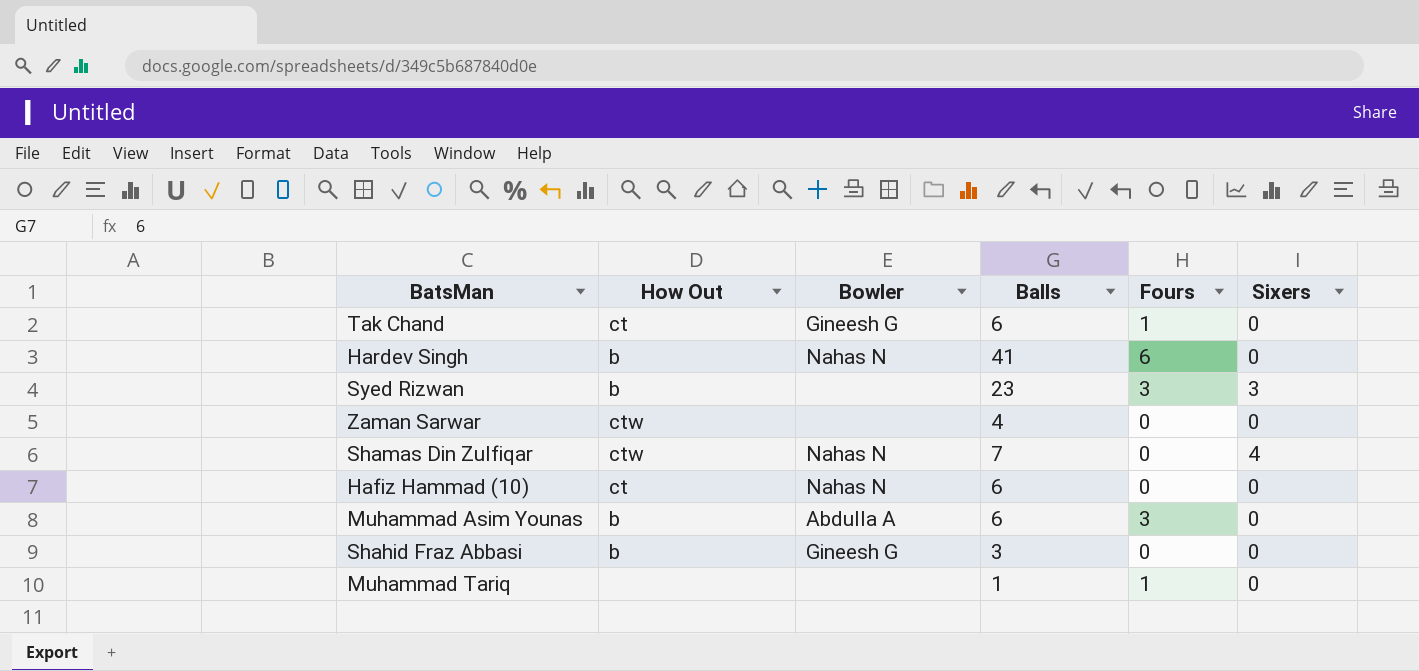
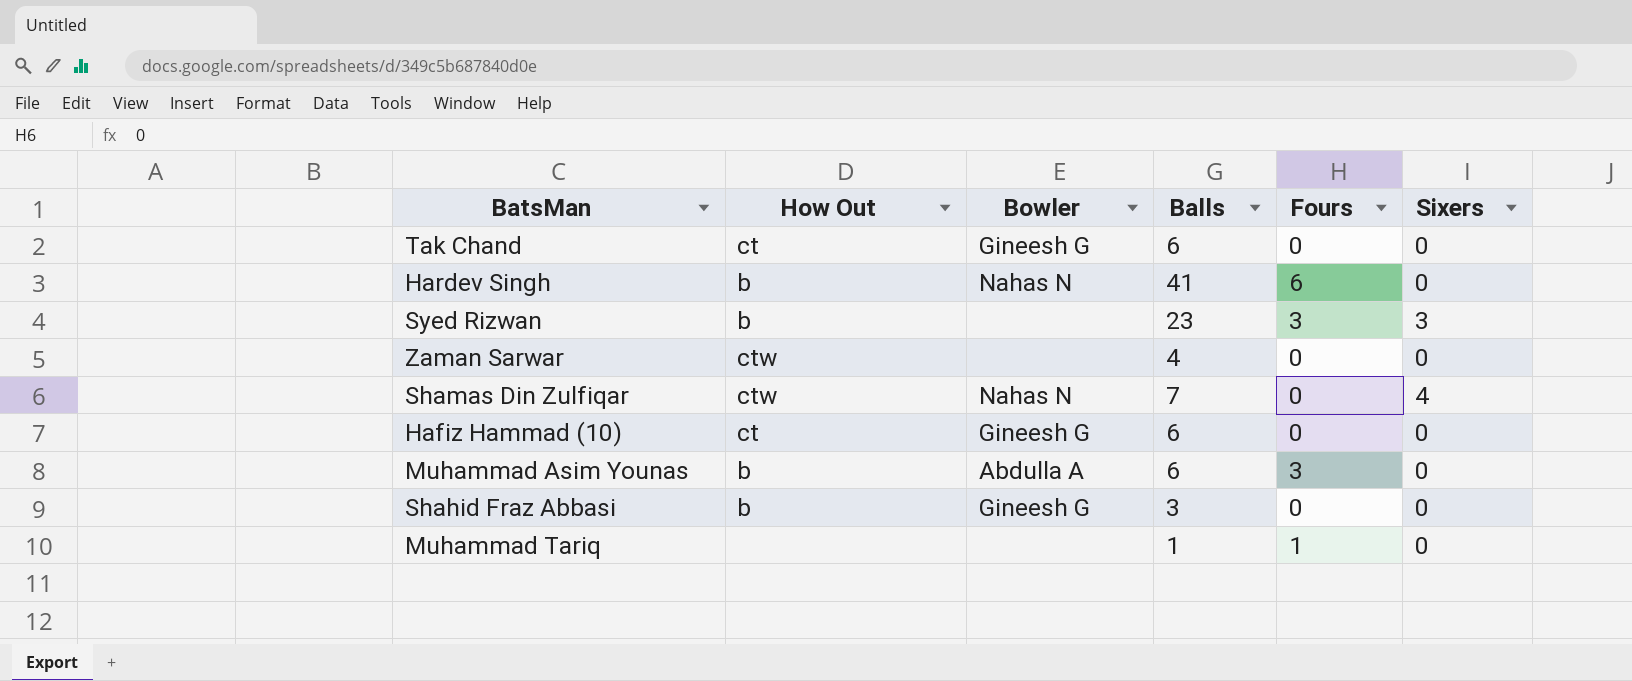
Tak Chand | Fours: 1 -> 0
Hafiz Hammad (10) | Bowler: Nahas N -> Gineesh G

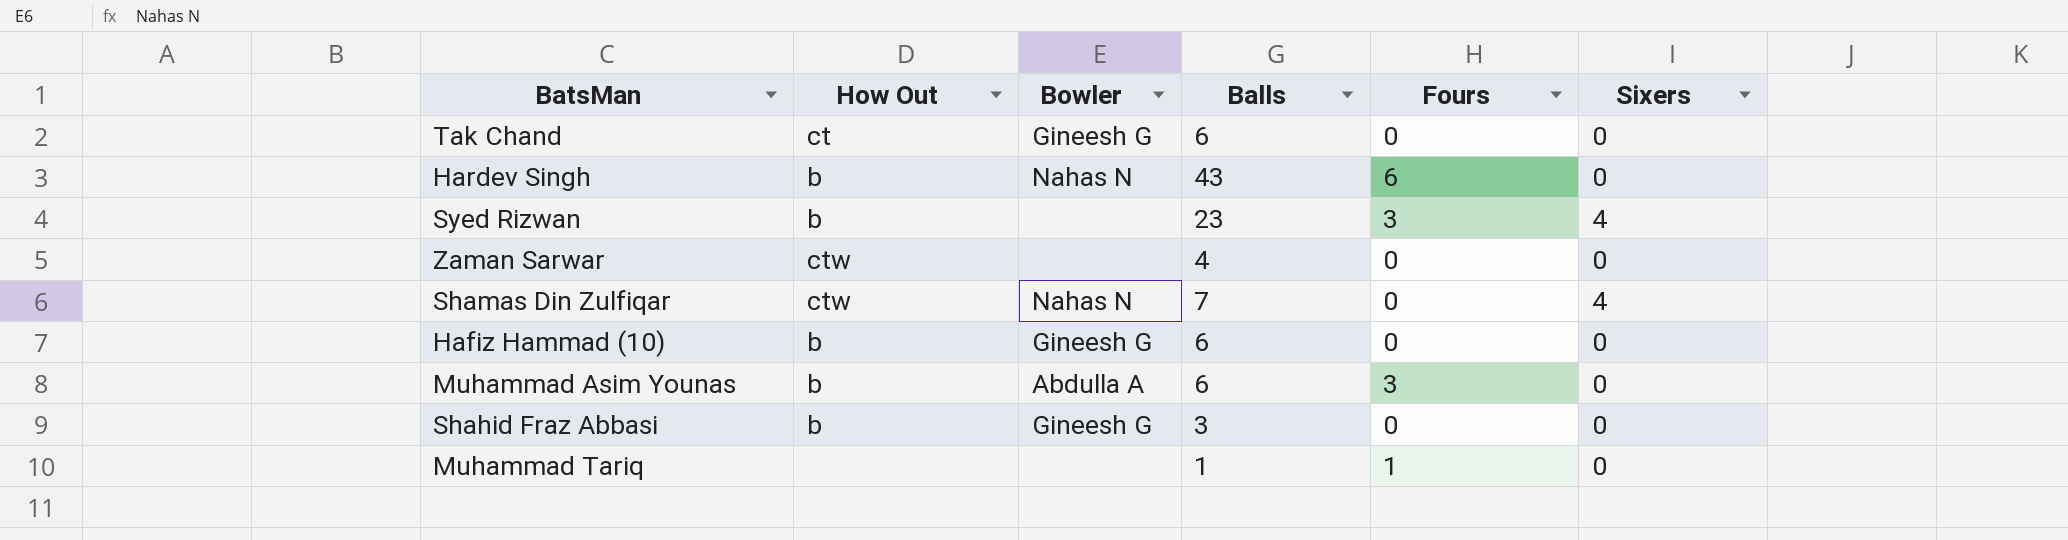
Hardev Singh | Balls: 41 -> 43
Syed Rizwan | Sixers: 3 -> 4
Hafiz Hammad (10) | How Out: ct -> b

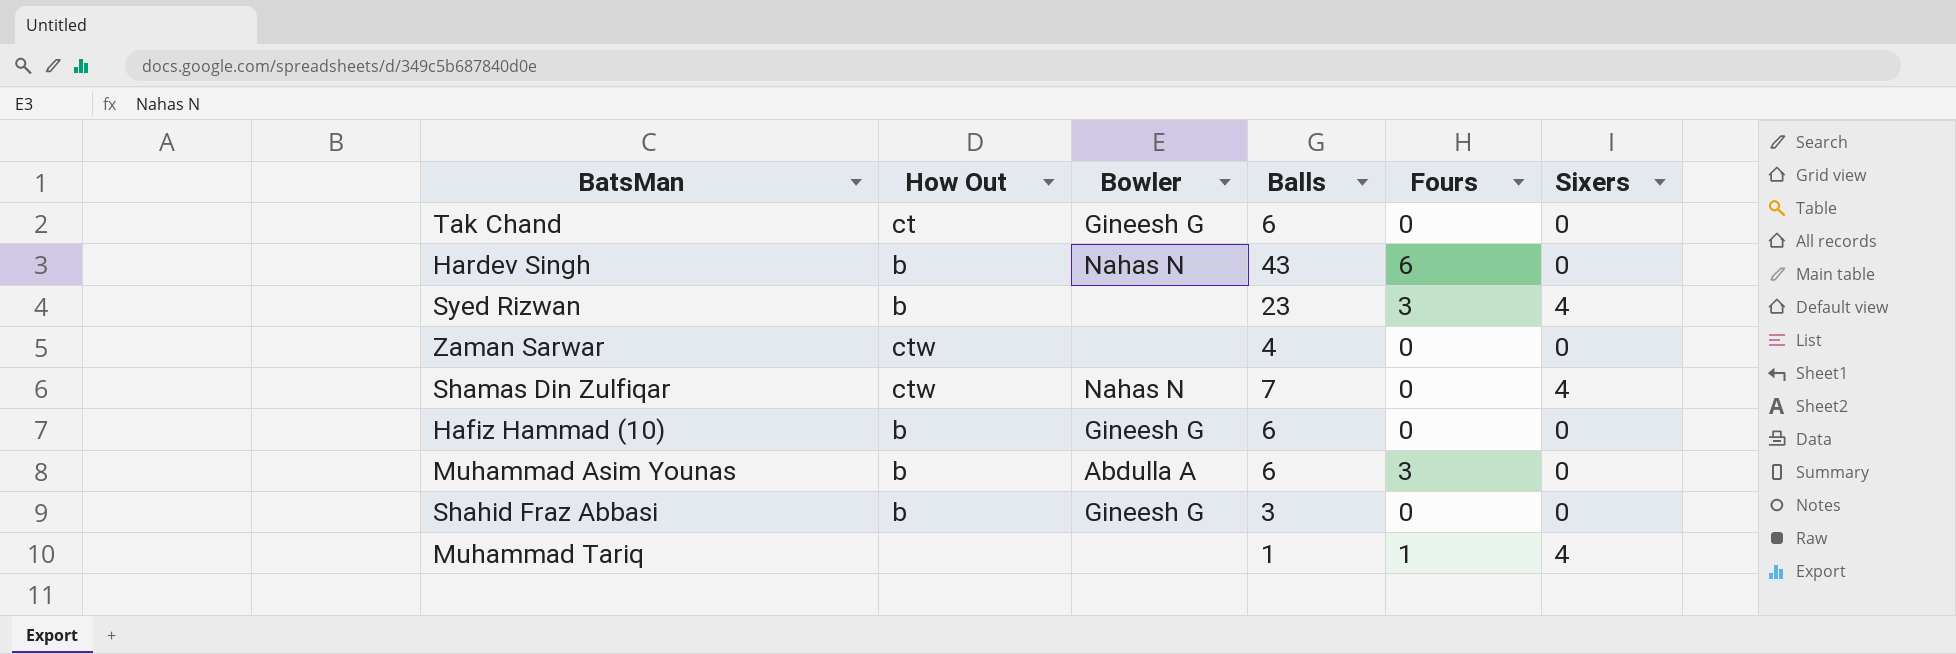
Muhammad Tariq | Sixers: 0 -> 4

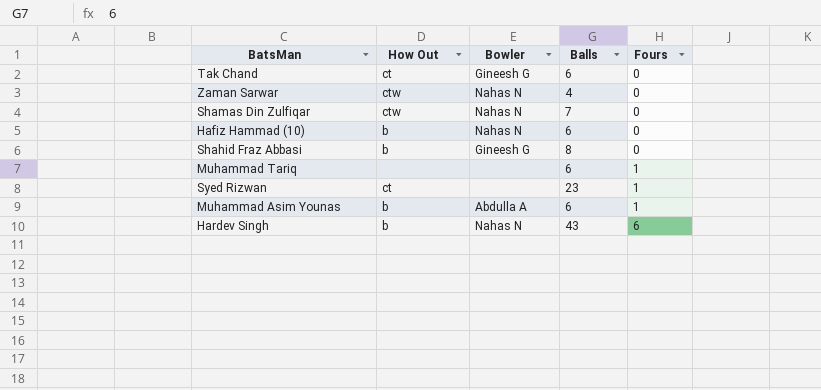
row order: none -> Fours ascending
column Sixers | position: 6 -> none
Zaman Sarwar | Bowler: none -> Nahas N
Hafiz Hammad (10) | Bowler: Gineesh G -> Nahas N
Shahid Fraz Abbasi | Balls: 3 -> 8
Muhammad Tariq | Balls: 1 -> 6
Syed Rizwan | How Out: b -> ct
Syed Rizwan | Fours: 3 -> 1
Muhammad Asim Younas | Fours: 3 -> 1

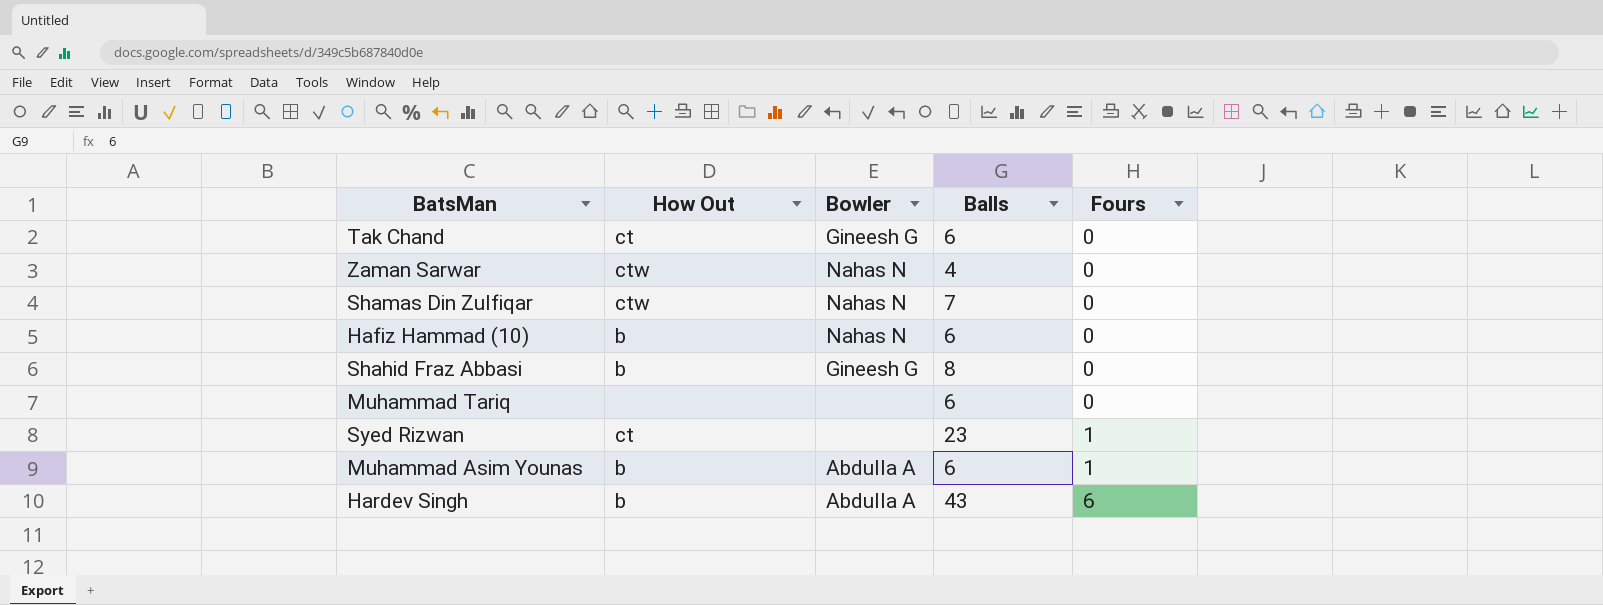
Muhammad Tariq | Fours: 1 -> 0
Hardev Singh | Bowler: Nahas N -> Abdulla A

